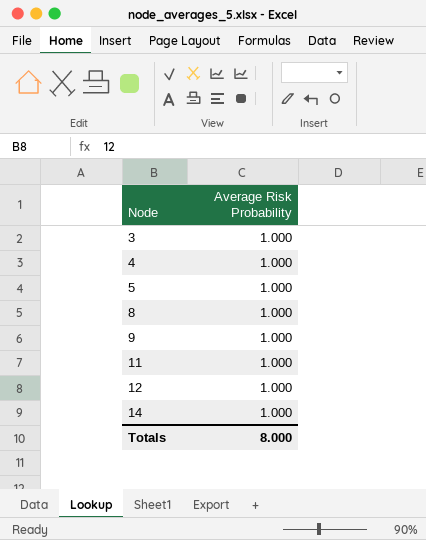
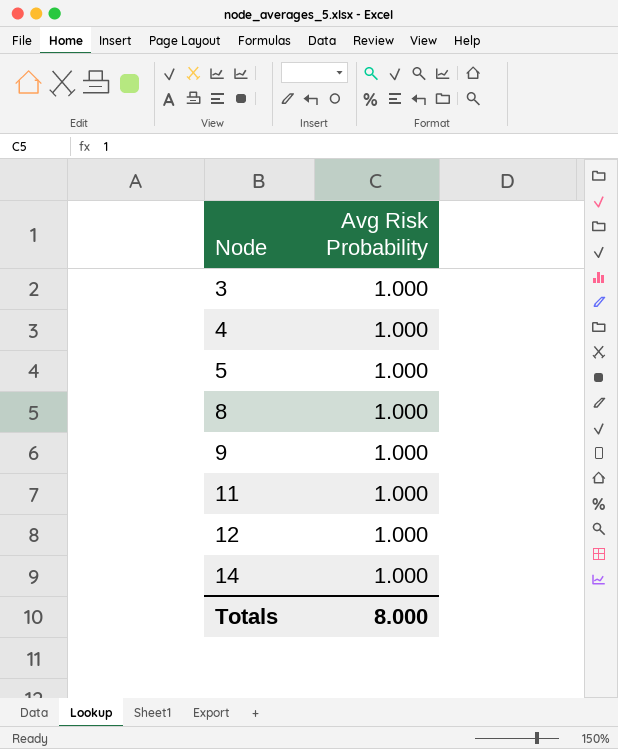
column name: Average Risk Probability -> Avg Risk Probability

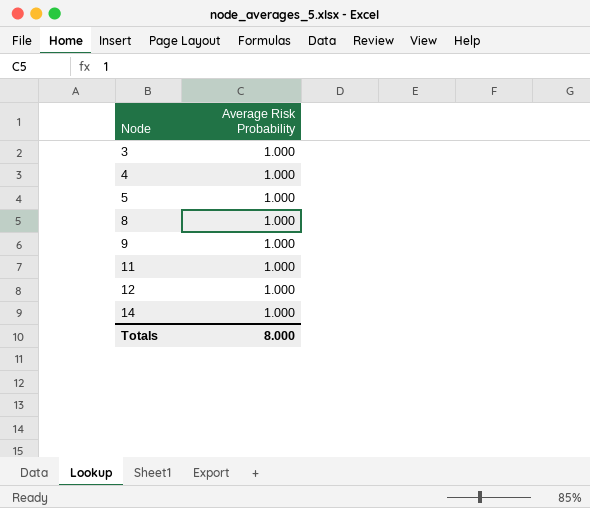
column name: Avg Risk Probability -> Average Risk Probability

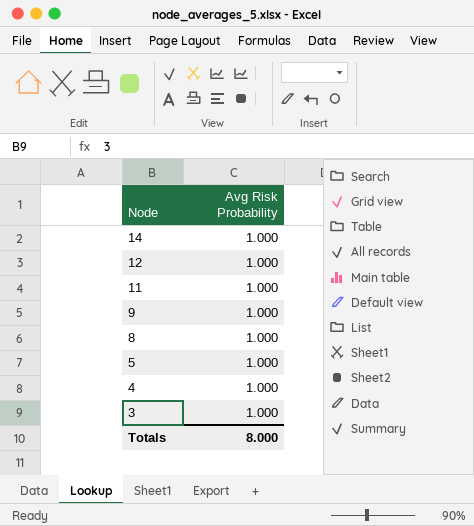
row order: Node ascending -> Node descending
column name: Average Risk Probability -> Avg Risk Probability

